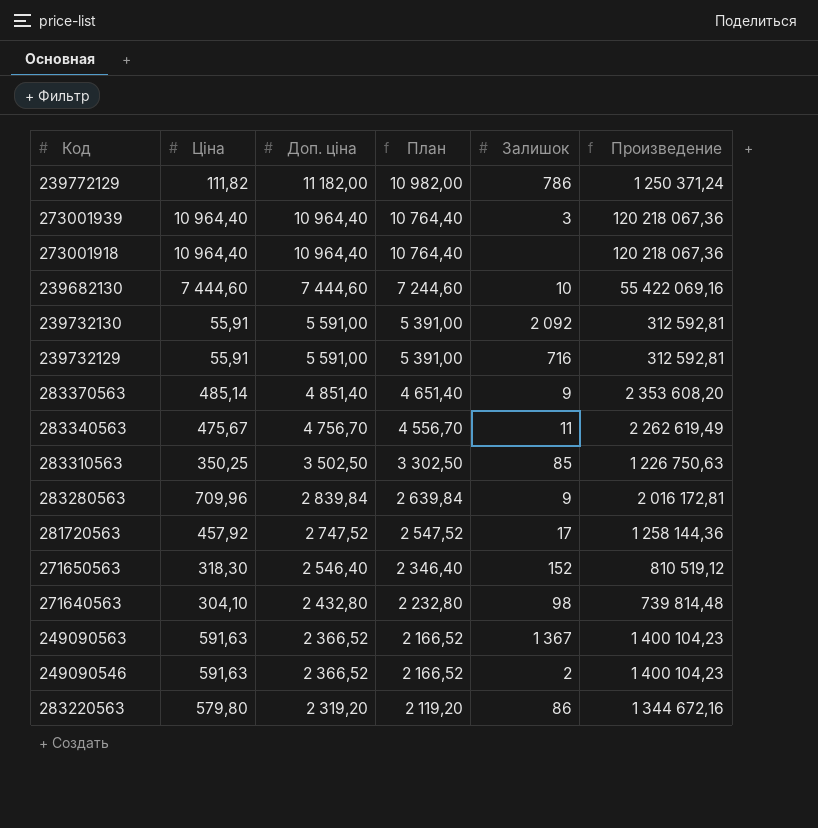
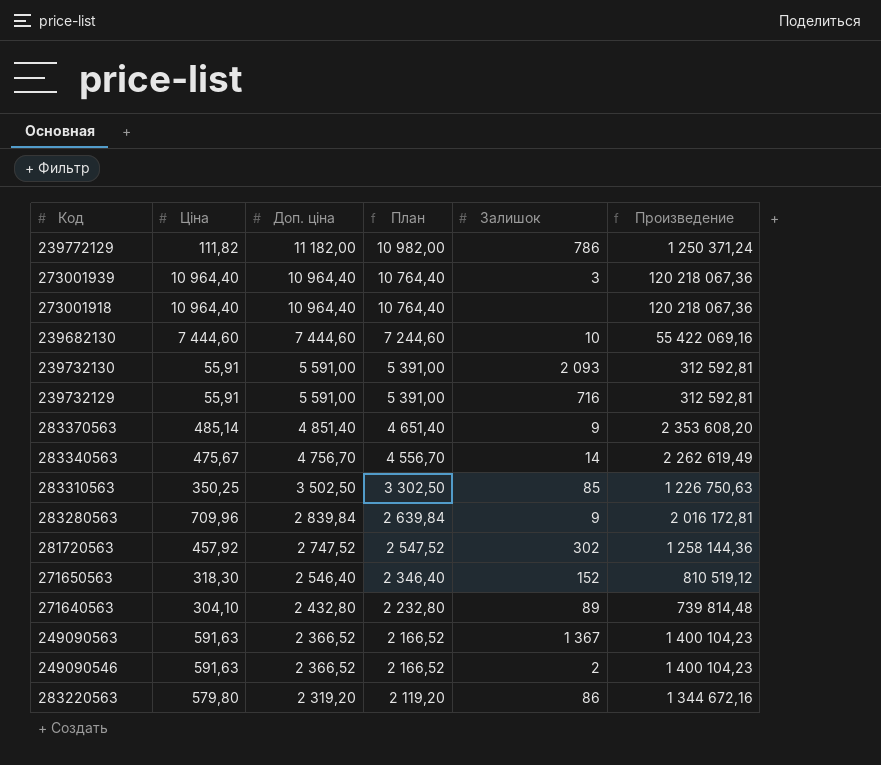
239732130 | Залишок: 2 092 -> 2 093
283340563 | Залишок: 11 -> 14
281720563 | Залишок: 17 -> 302
271640563 | Залишок: 98 -> 89

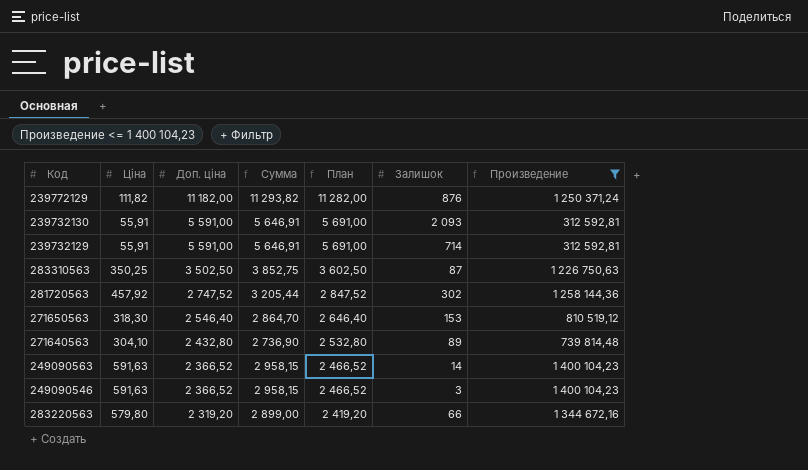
filter: none -> Произведение <= 1 400 104,23
column Сумма | formula: none -> [Ціна] + [Доп. ціна]
column План | formula: [Доп. ціна] - 200 -> [Доп. ціна] + 100
239772129 | Залишок: 786 -> 876
239732129 | Залишок: 716 -> 714
283310563 | Залишок: 85 -> 87
271650563 | Залишок: 152 -> 153
249090563 | Залишок: 1 367 -> 14
249090546 | Залишок: 2 -> 3
283220563 | Залишок: 86 -> 66

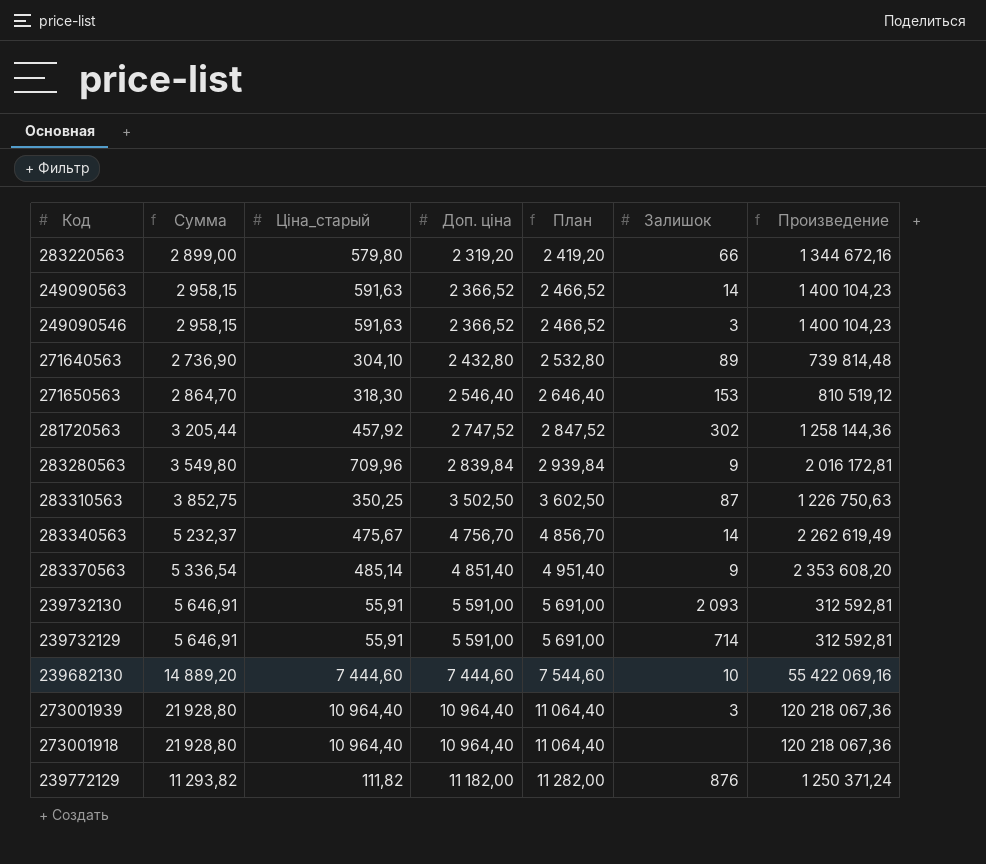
filter: Произведение <= 1 400 104,23 -> none
row order: Доп. ціна descending -> Доп. ціна ascending
column Сумма | position: 4 -> 2
column name: Ціна -> Ціна_старый

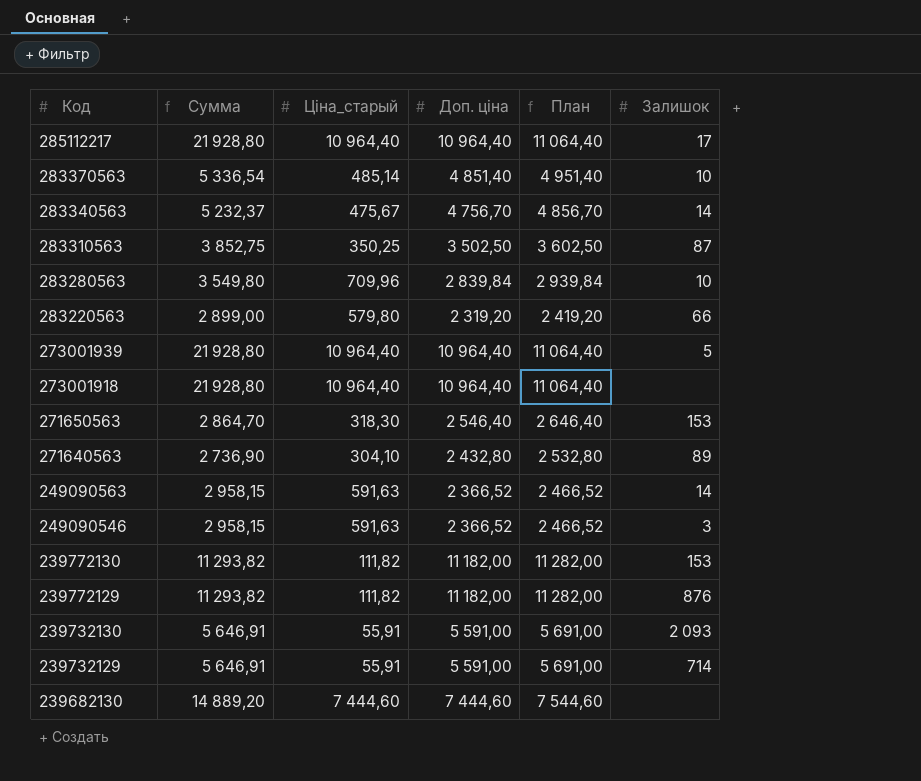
row order: Доп. ціна ascending -> Код descending
column Произведение | formula: [Ціна_старый] * [Доп. ціна] -> none
row 281720563: 3 205,44 | 457,92 | 2 747,52 | 2 847,52 | 302 | 1 258 144,36 -> none
row 285112217: none -> 21 928,80 | 10 964,40 | 10 964,40 | 11 064,40 | 17
283370563 | Залишок: 9 -> 10
283280563 | Залишок: 9 -> 10
273001939 | Залишок: 3 -> 5
row 239772130: none -> 11 293,82 | 111,82 | 11 182,00 | 11 282,00 | 153
239682130 | Залишок: 10 -> none

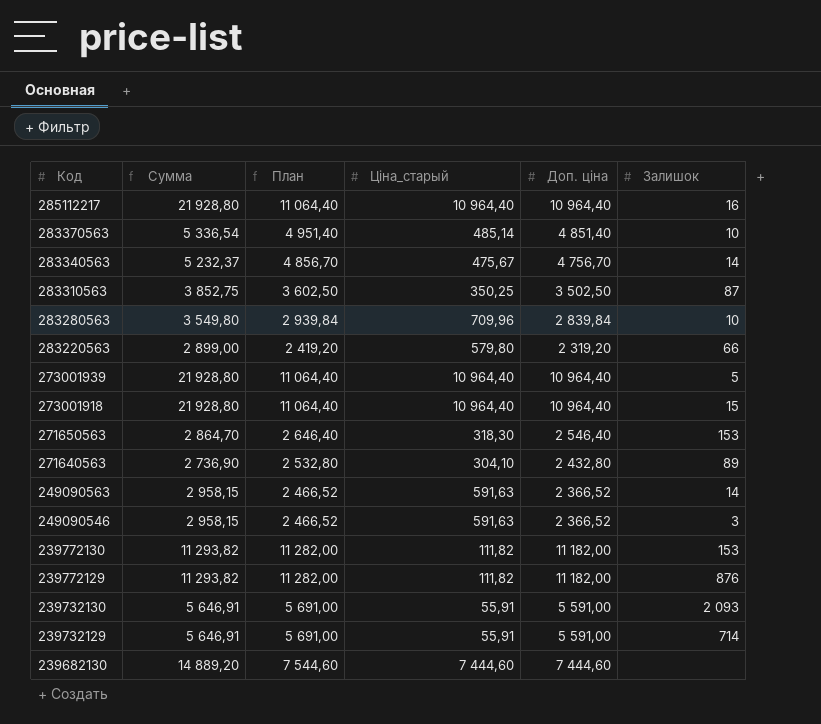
column План | position: 5 -> 3
285112217 | Залишок: 17 -> 16
273001918 | Залишок: none -> 15

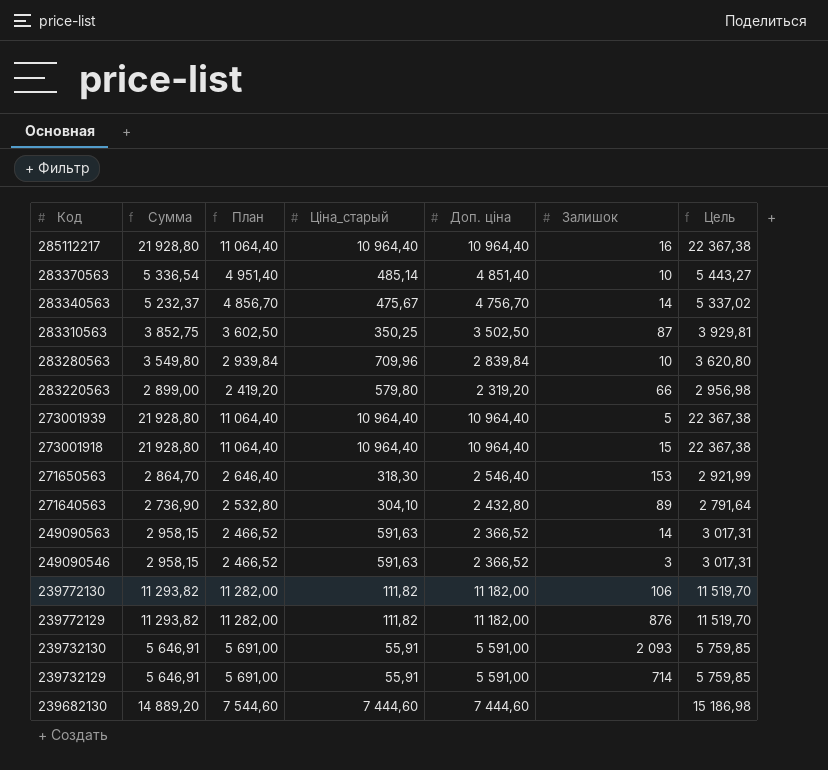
column Цель | formula: none -> [Сумма] * 1,02
239772130 | Залишок: 153 -> 106

